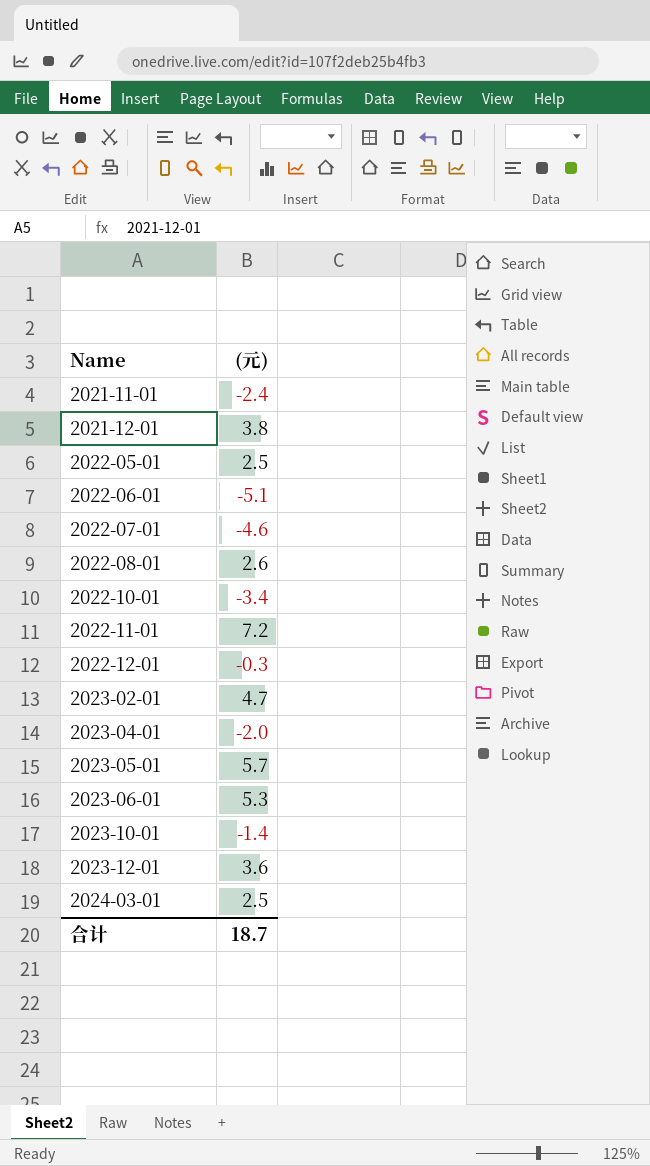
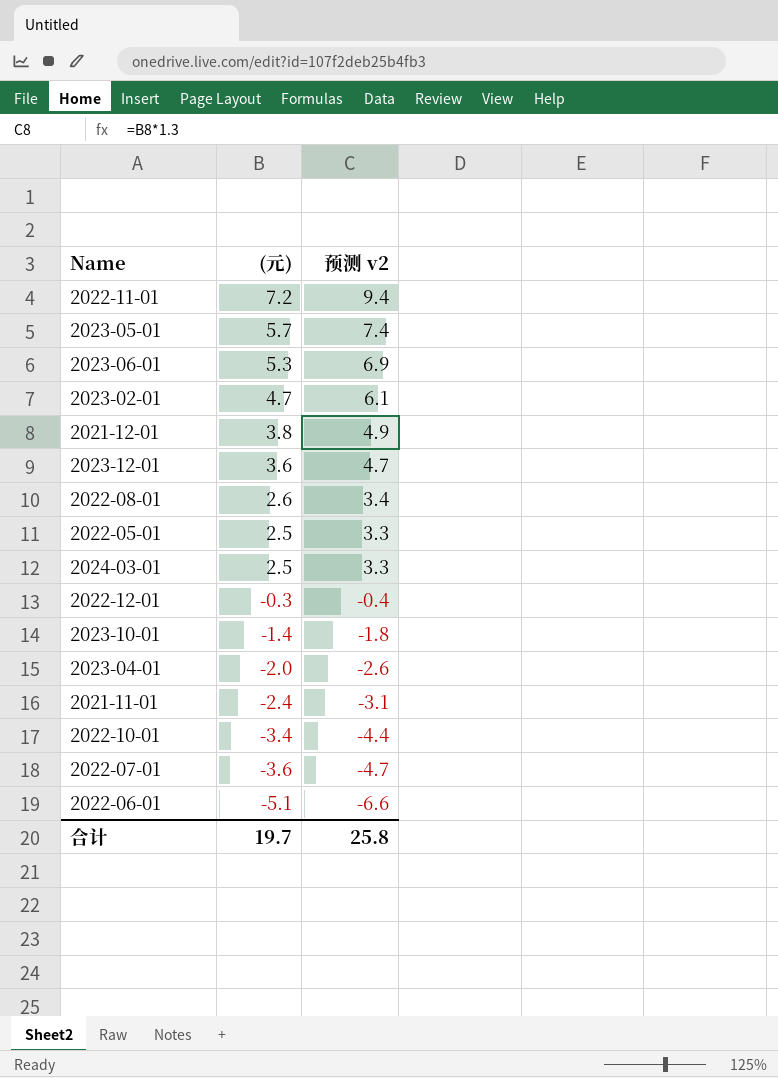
row order: Name ascending -> (元) descending
column 预测 v2 | formula: none -> [(元)] * 1.3
2022-07-01 | (元): -4.6 -> -3.6
合计 | (元): 18.7 -> 19.7

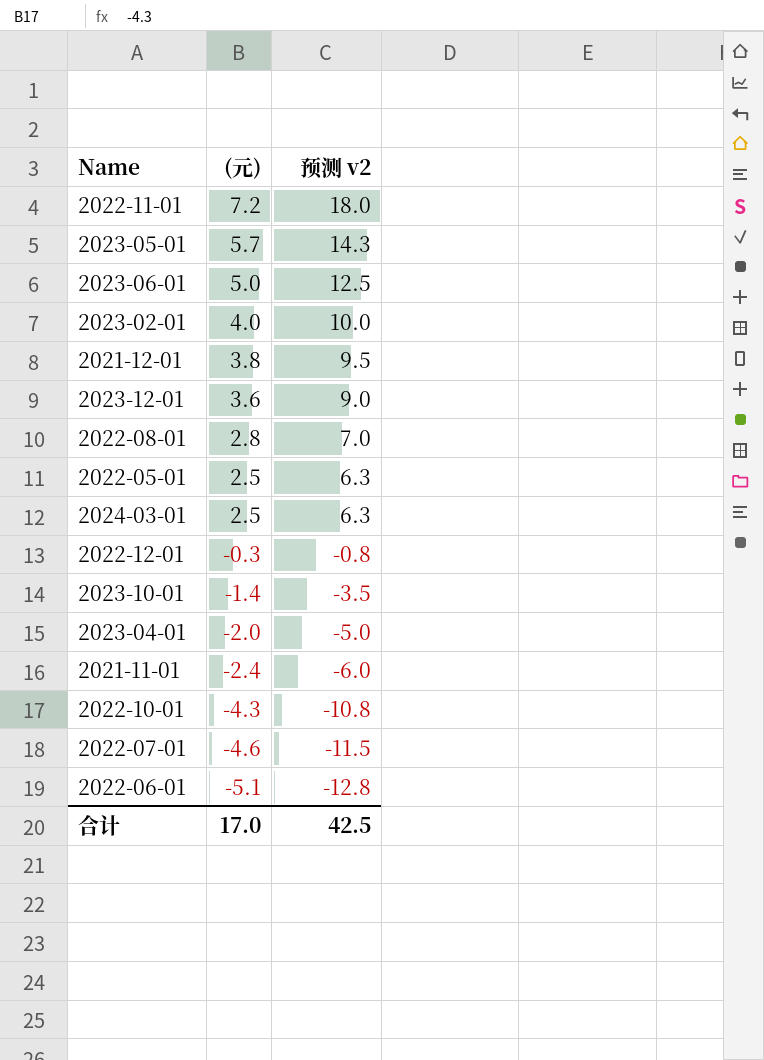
column 预测 v2 | formula: [(元)] * 1.3 -> [(元)] * 2.5
2023-06-01 | (元): 5.3 -> 5.0
2023-02-01 | (元): 4.7 -> 4.0
2022-08-01 | (元): 2.6 -> 2.8
2022-10-01 | (元): -3.4 -> -4.3
2022-07-01 | (元): -3.6 -> -4.6
合计 | (元): 19.7 -> 17.0
合计 | 预测 v2: 25.8 -> 42.5

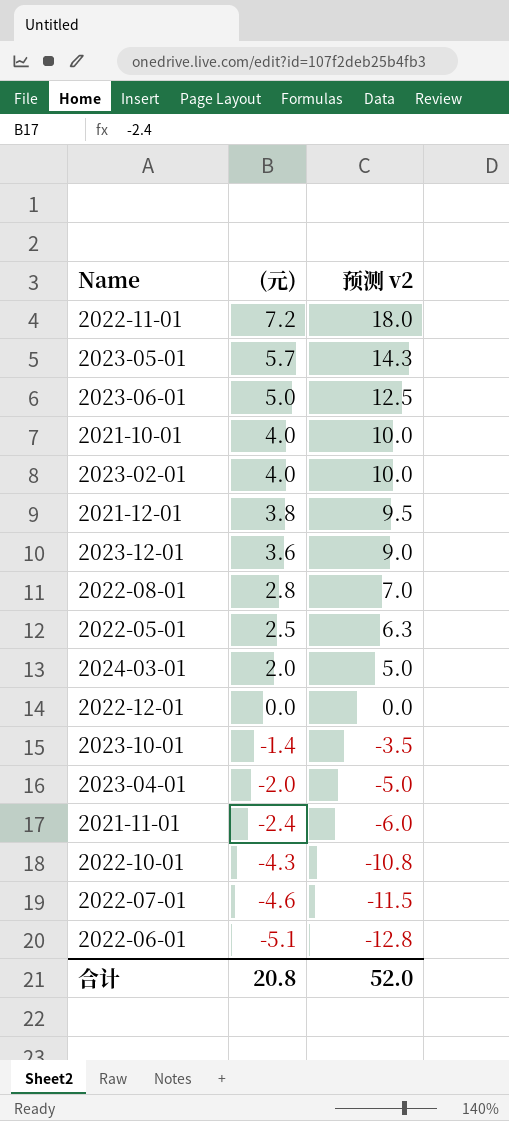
row 2021-10-01: none -> 4.0 | 10.0
2024-03-01 | (元): 2.5 -> 2.0
2024-03-01 | 预测 v2: 6.3 -> 5.0
2022-12-01 | (元): -0.3 -> 0.0
2022-12-01 | 预测 v2: -0.8 -> 0.0
合计 | (元): 17.0 -> 20.8
合计 | 预测 v2: 42.5 -> 52.0

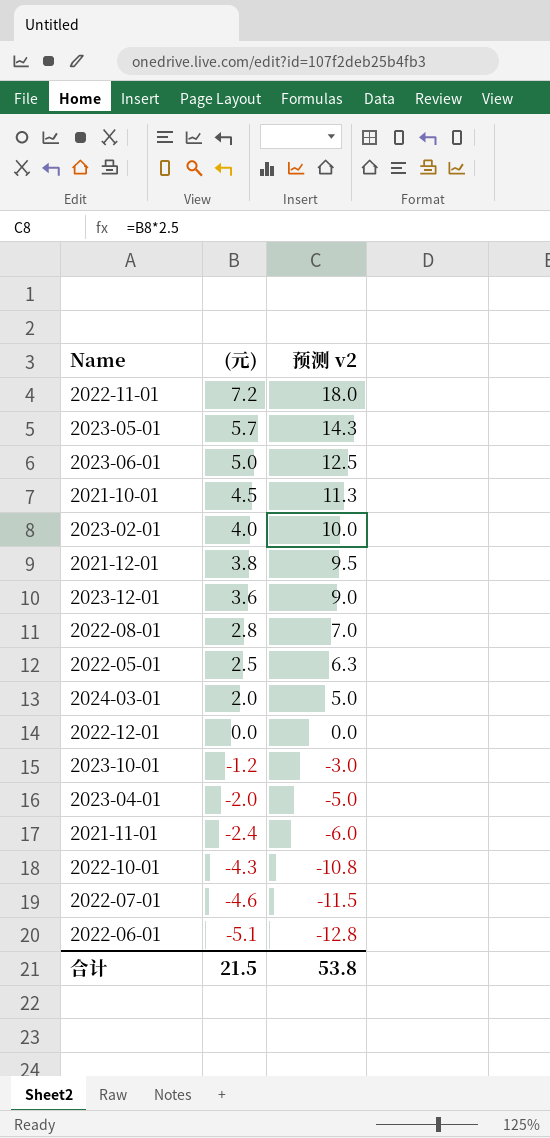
2021-10-01 | (元): 4.0 -> 4.5
2021-10-01 | 预测 v2: 10.0 -> 11.3
2023-10-01 | (元): -1.4 -> -1.2
2023-10-01 | 预测 v2: -3.5 -> -3.0
合计 | (元): 20.8 -> 21.5
合计 | 预测 v2: 52.0 -> 53.8

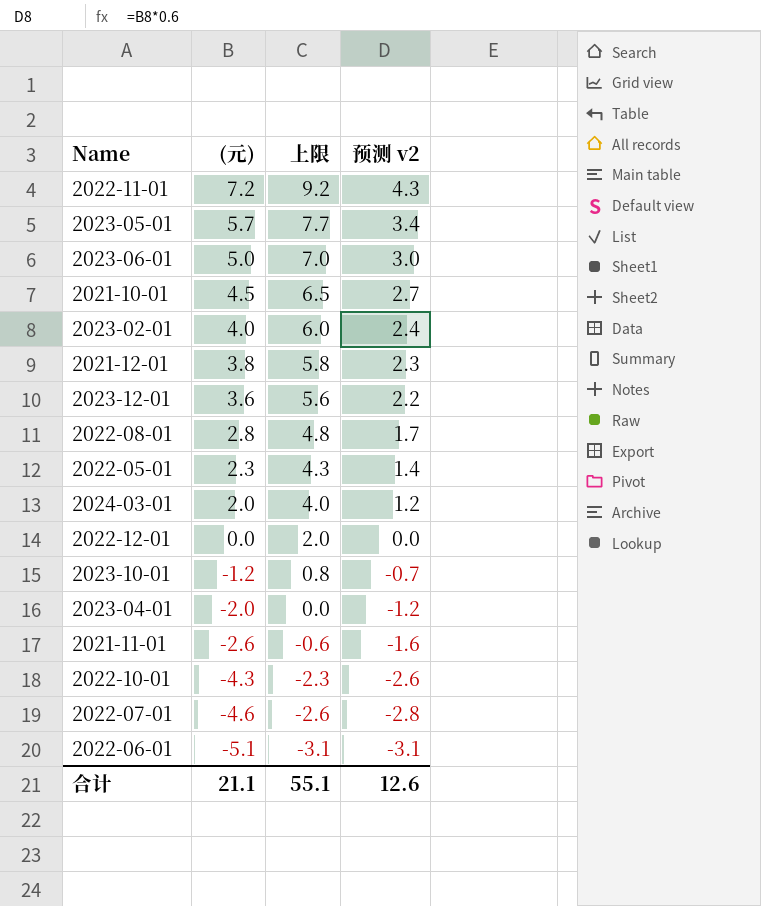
column 上限 | formula: none -> [(元)] + 2
column 预测 v2 | formula: [(元)] * 2.5 -> [(元)] * 0.6
2022-05-01 | (元): 2.5 -> 2.3
2021-11-01 | (元): -2.4 -> -2.6
合计 | (元): 21.5 -> 21.1
合计 | 预测 v2: 53.8 -> 12.6

